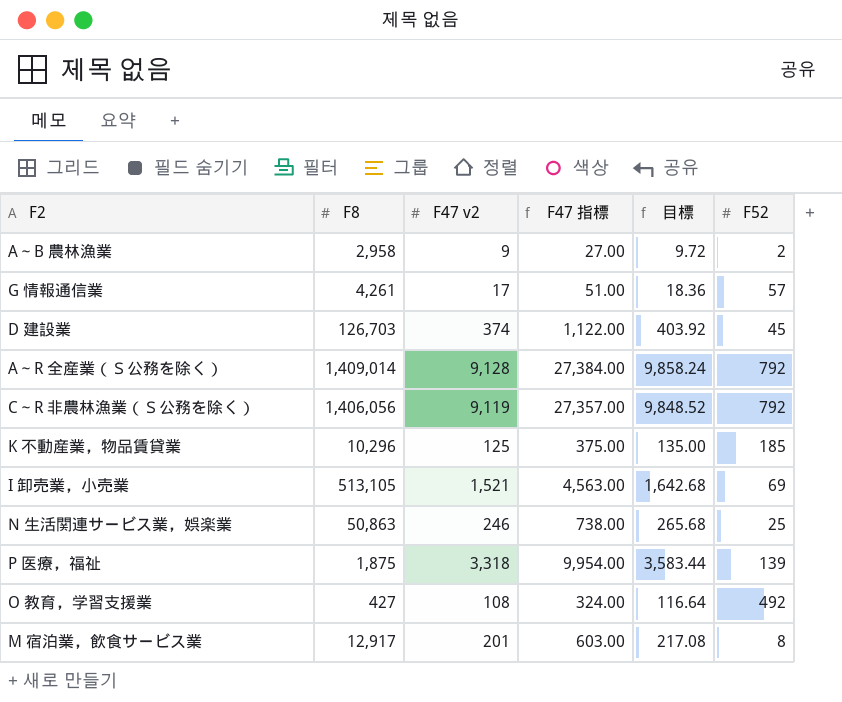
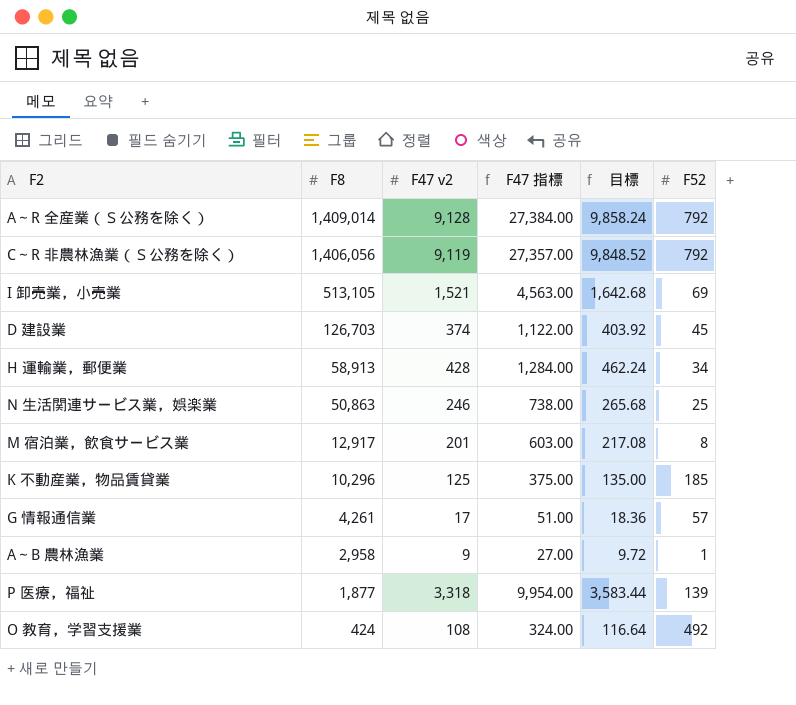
row order: none -> F8 descending
row H 運輸業，郵便業: none -> 58,913 | 428 | 1,284.00 | 462.24 | 34
A～B 農林漁業 | F52: 2 -> 1
P 医療，福祉 | F8: 1,875 -> 1,877
O 教育，学習支援業 | F8: 427 -> 424

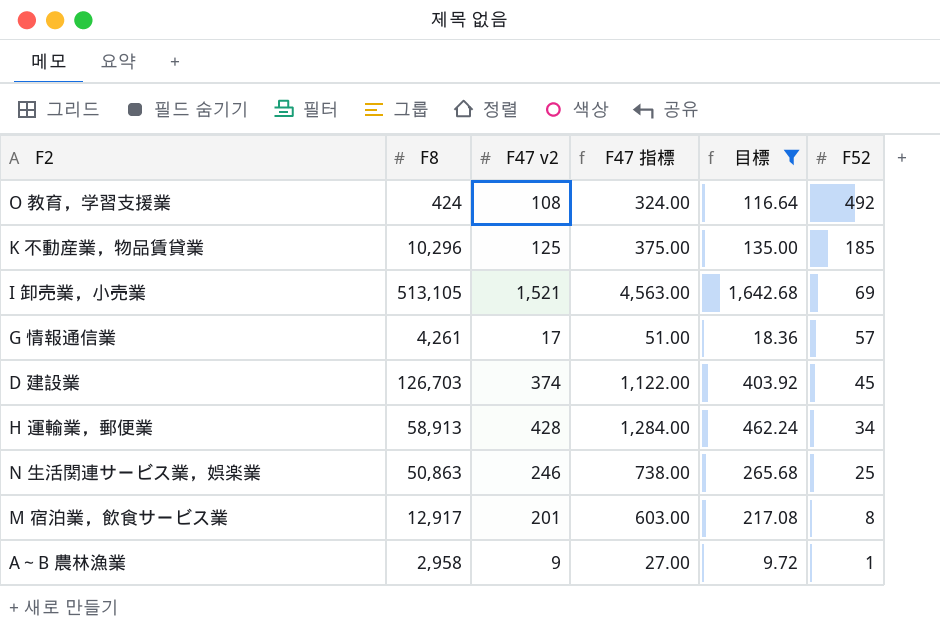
filter: none -> 目標 <= 1,642.68
row order: F8 descending -> F52 descending

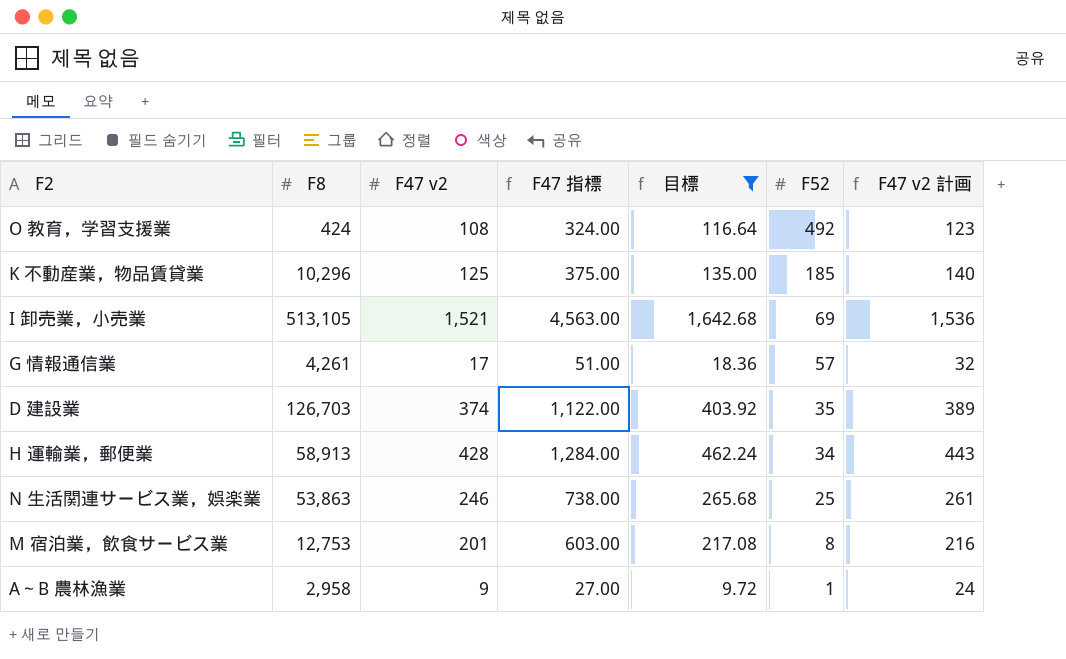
column F47 v2 計画 | formula: none -> [F47 v2] + 15
D 建設業 | F52: 45 -> 35
N 生活関連サービス業，娯楽業 | F8: 50,863 -> 53,863
M 宿泊業，飲食サービス業 | F8: 12,917 -> 12,753

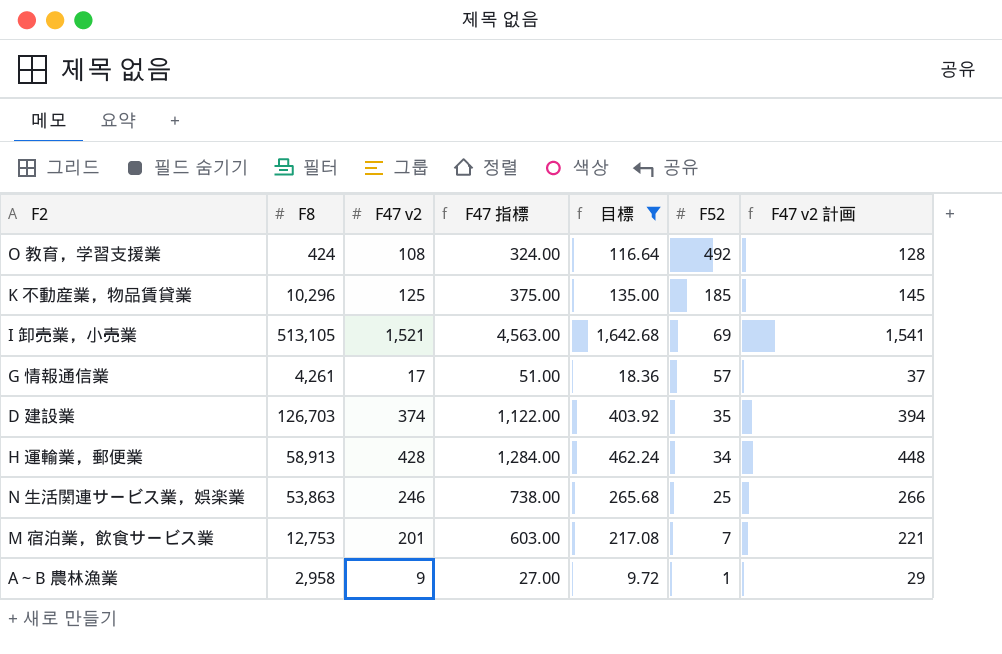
column F47 v2 計画 | formula: [F47 v2] + 15 -> [F47 v2] + 20
M 宿泊業，飲食サービス業 | F52: 8 -> 7

